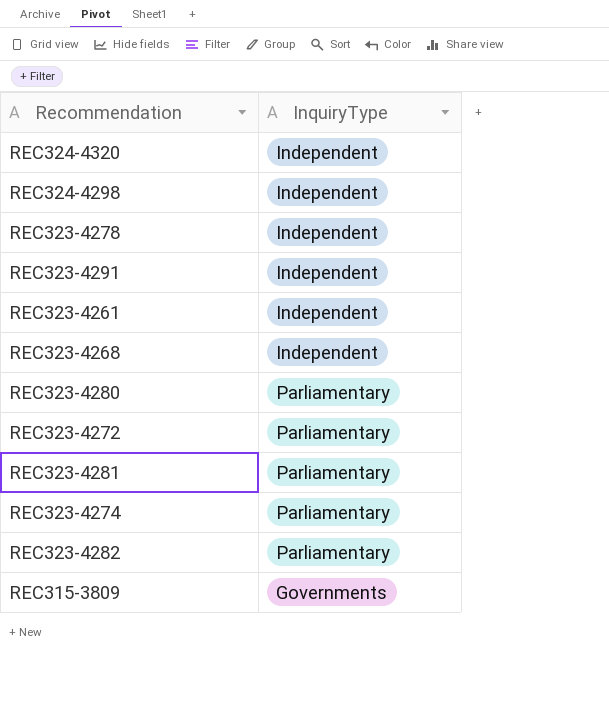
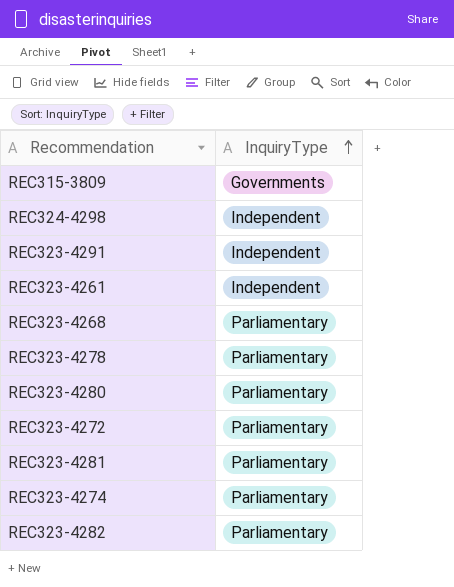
row order: none -> InquiryType ascending
row REC324-4320: Independent -> none
REC323-4268 | InquiryType: Independent -> Parliamentary
REC323-4278 | InquiryType: Independent -> Parliamentary

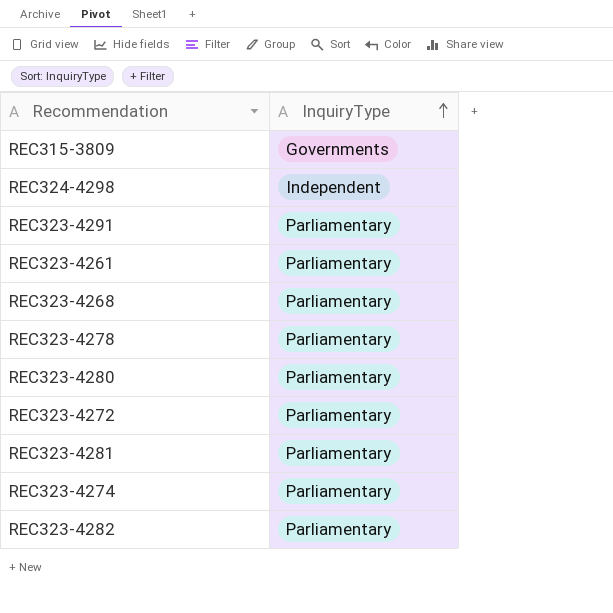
REC323-4291 | InquiryType: Independent -> Parliamentary
REC323-4261 | InquiryType: Independent -> Parliamentary

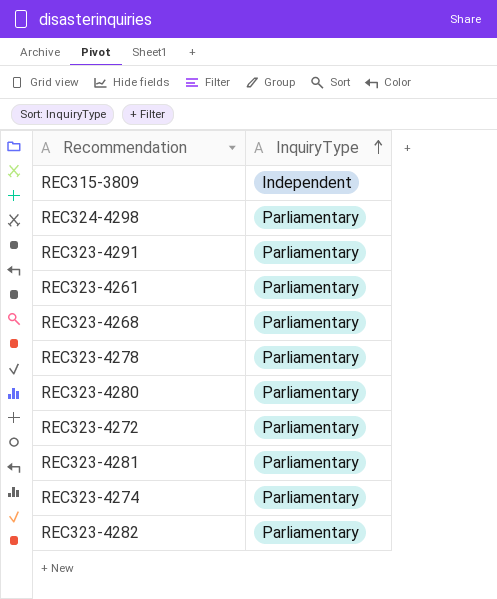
REC315-3809 | InquiryType: Governments -> Independent
REC324-4298 | InquiryType: Independent -> Parliamentary

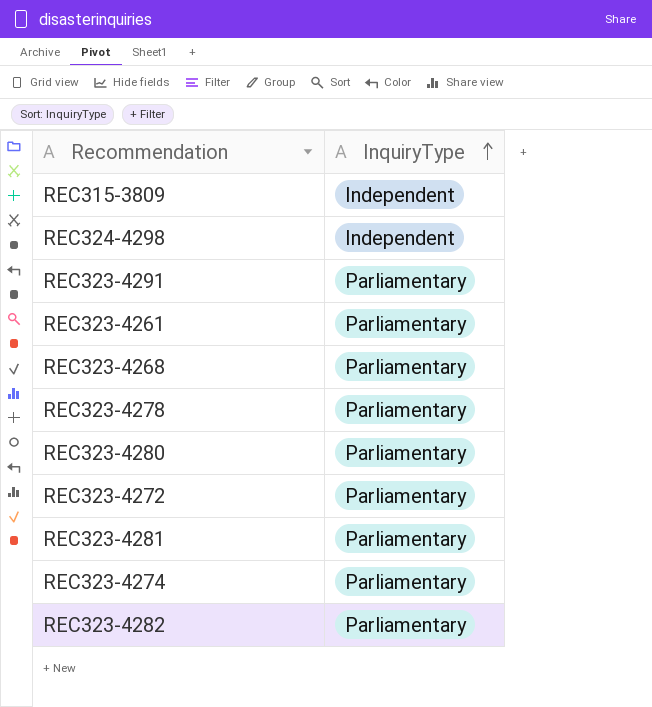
REC324-4298 | InquiryType: Parliamentary -> Independent

